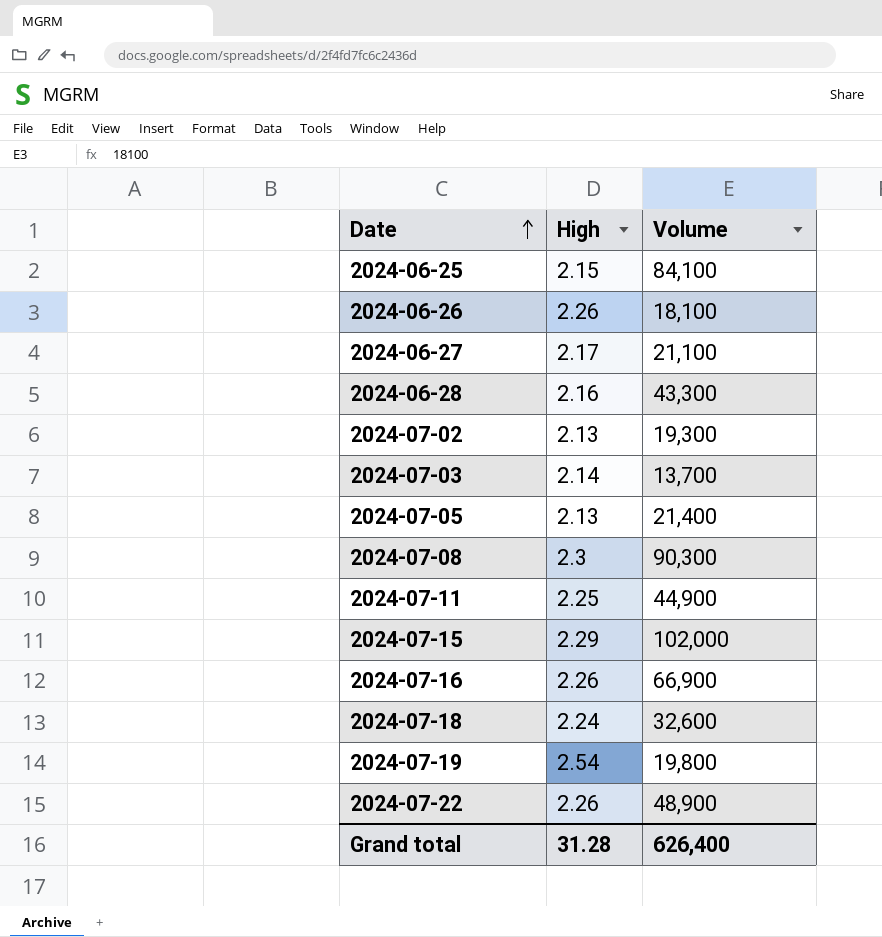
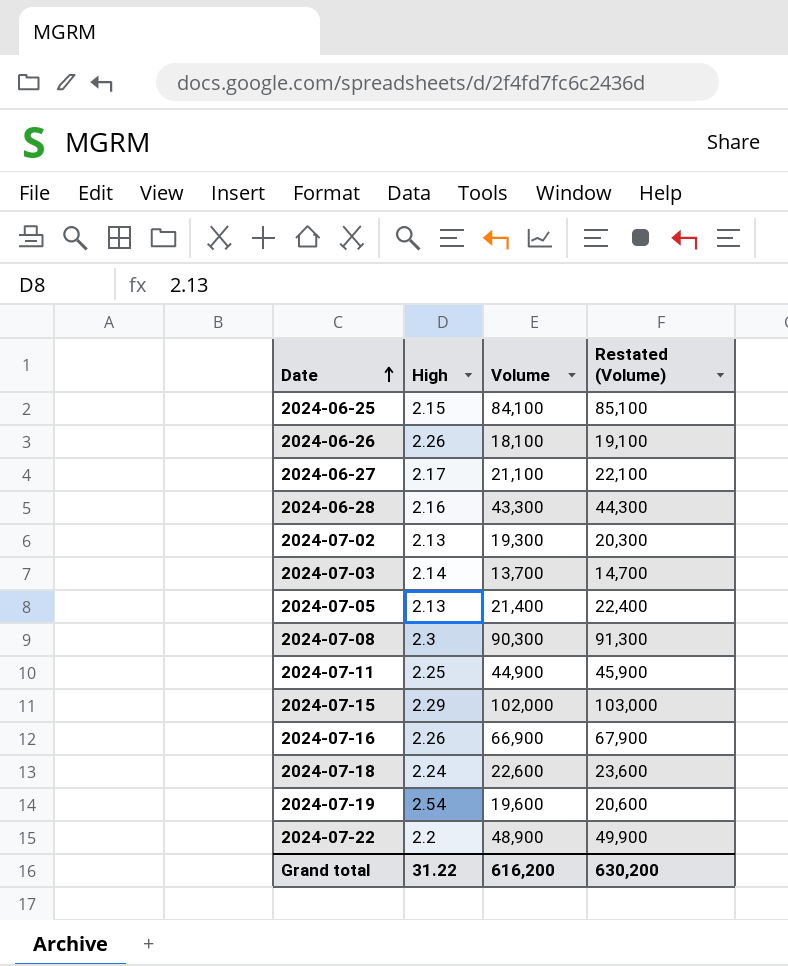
column Restated (Volume) | formula: none -> [Volume] + 1000
2024-07-18 | Volume: 32,600 -> 22,600
2024-07-19 | Volume: 19,800 -> 19,600
2024-07-22 | High: 2.26 -> 2.2
Grand total | High: 31.28 -> 31.22
Grand total | Volume: 626,400 -> 616,200

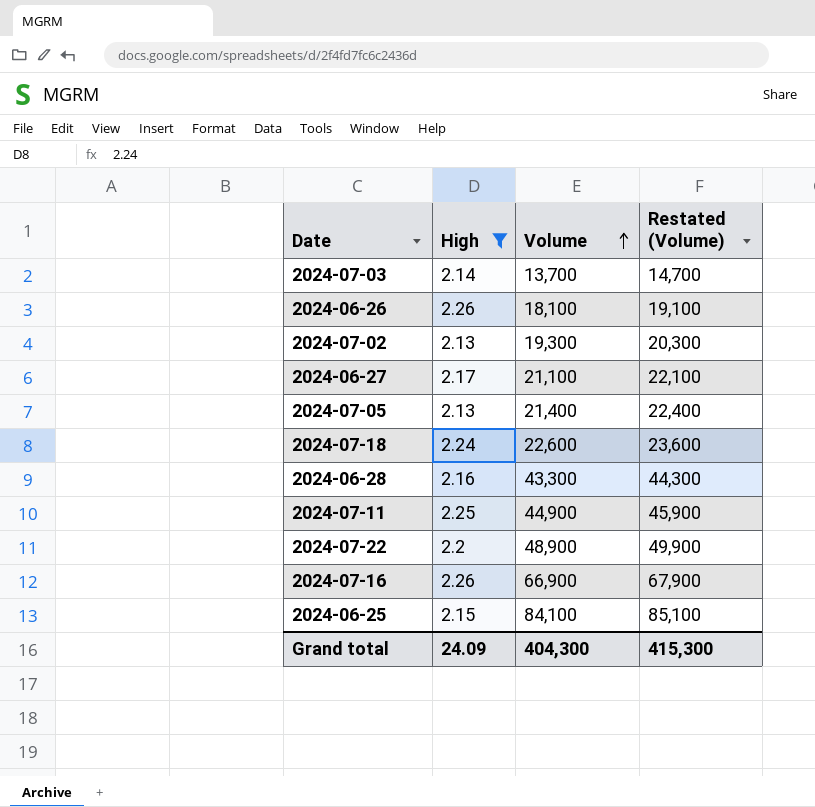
filter: none -> High <= 2.26
row order: Date ascending -> Volume ascending
Grand total | High: 31.22 -> 24.09
Grand total | Volume: 616,200 -> 404,300
Grand total | Restated (Volume): 630,200 -> 415,300

